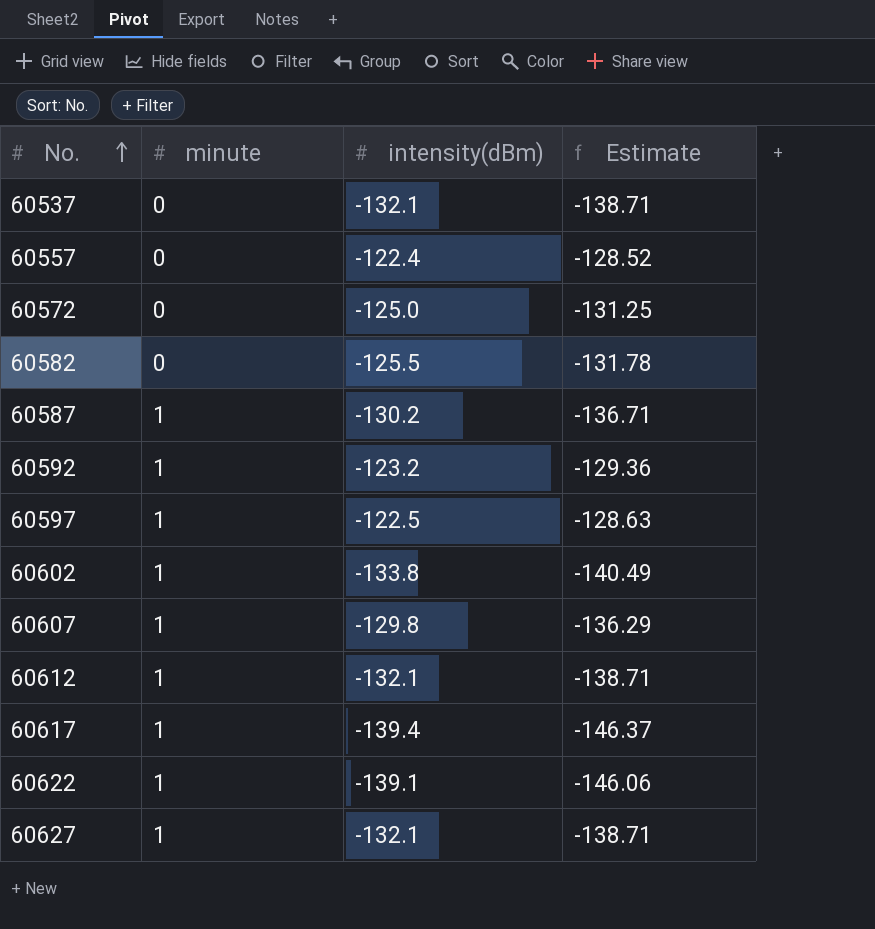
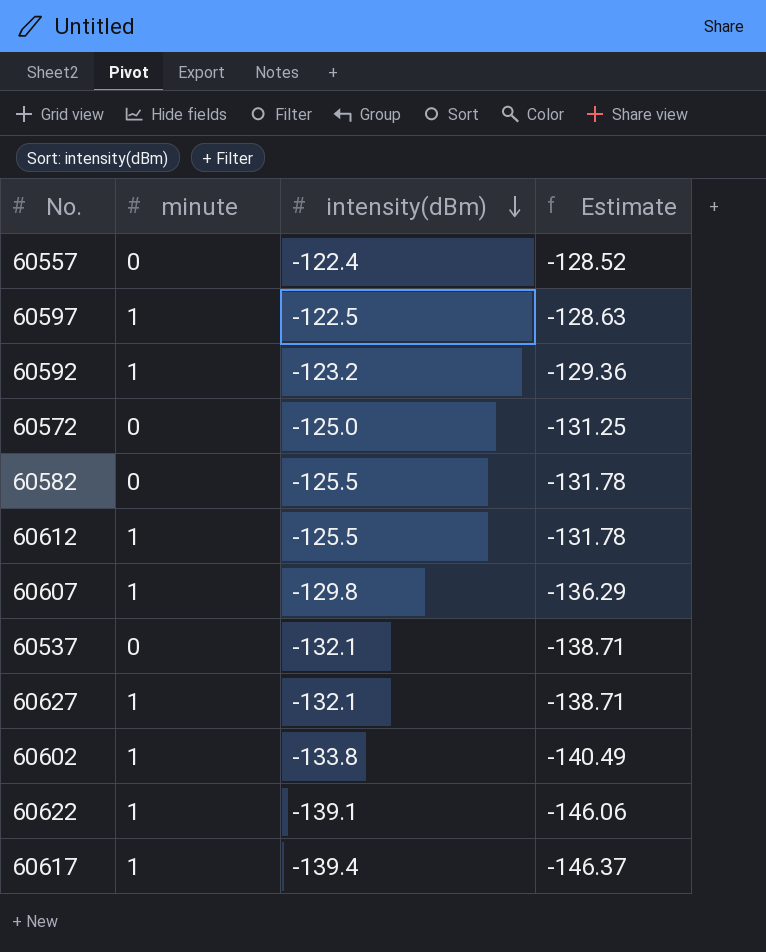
row order: No. ascending -> intensity(dBm) descending
row 60587: 1 | -130.2 | -136.71 -> none
60612 | intensity(dBm): -132.1 -> -125.5
60612 | Estimate: -138.71 -> -131.78

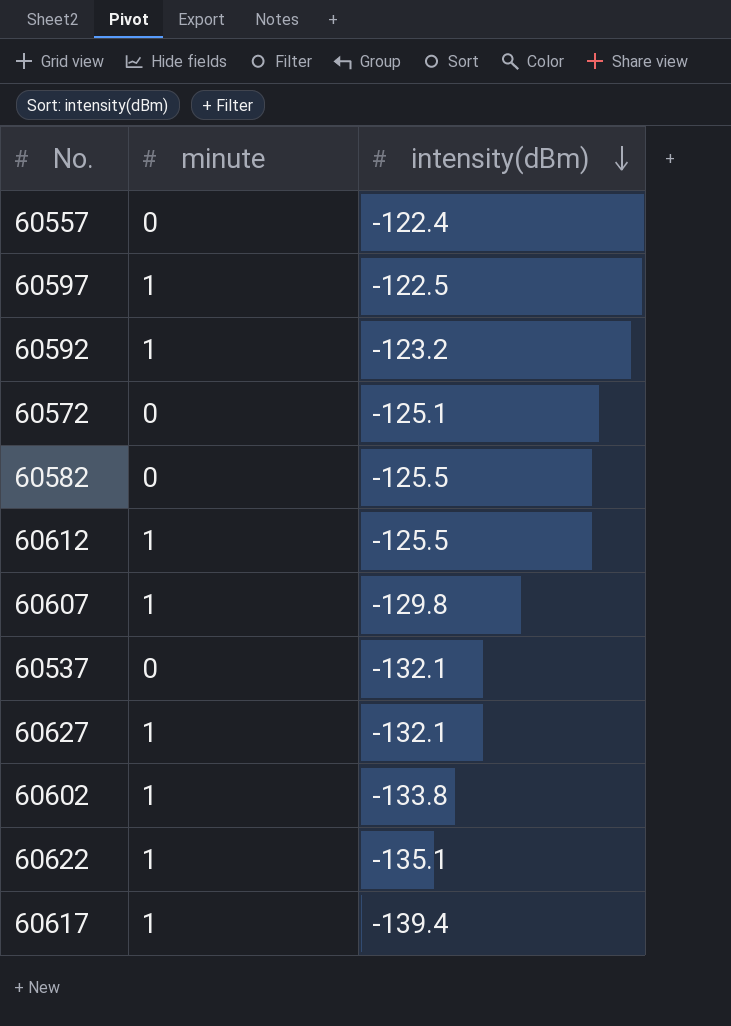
column Estimate | formula: [intensity(dBm)] * 1.05 -> none
60572 | intensity(dBm): -125.0 -> -125.1
60622 | intensity(dBm): -139.1 -> -135.1

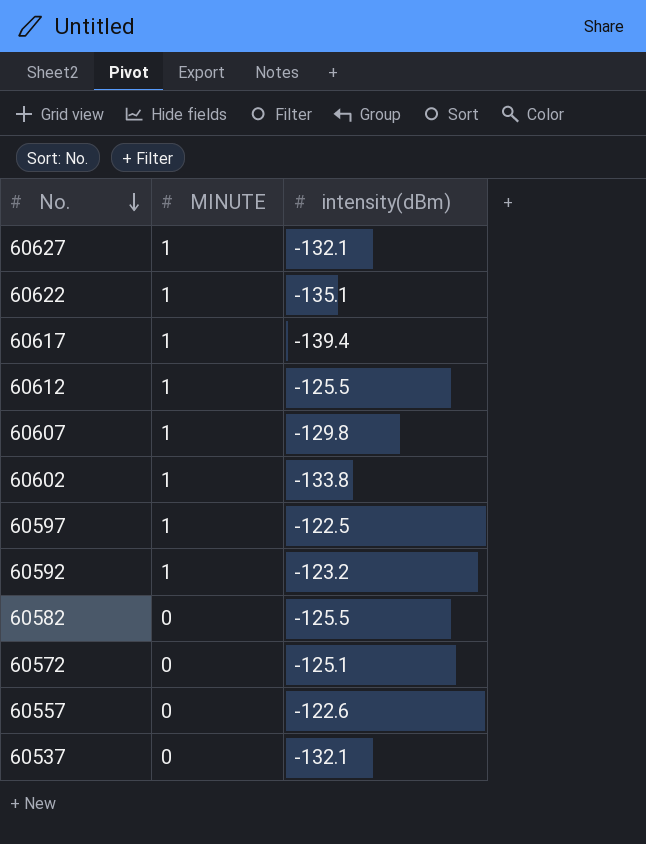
row order: intensity(dBm) descending -> No. descending
column name: minute -> MINUTE
60557 | intensity(dBm): -122.4 -> -122.6

